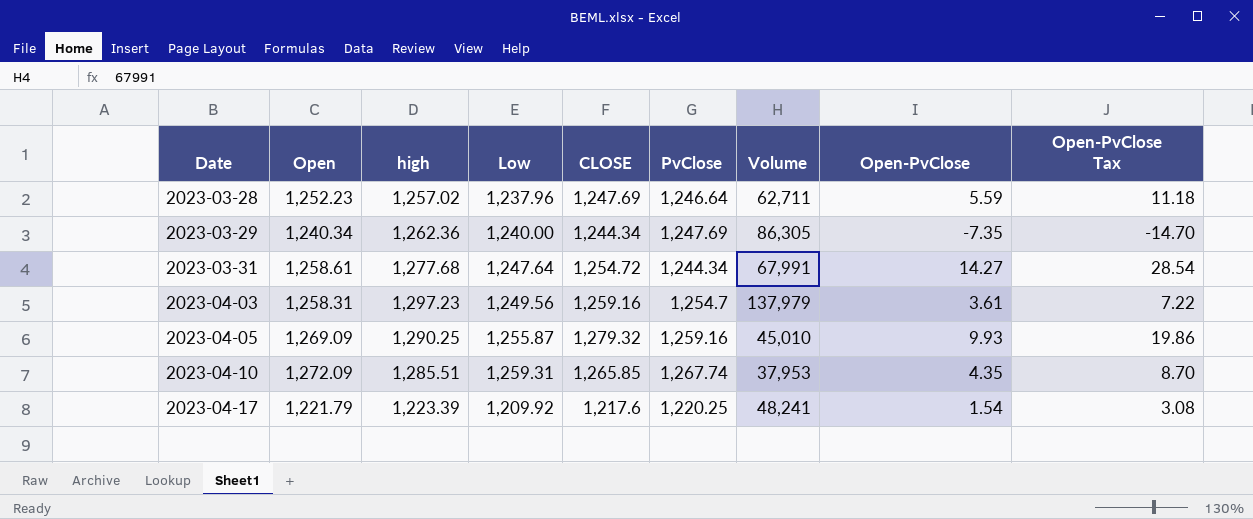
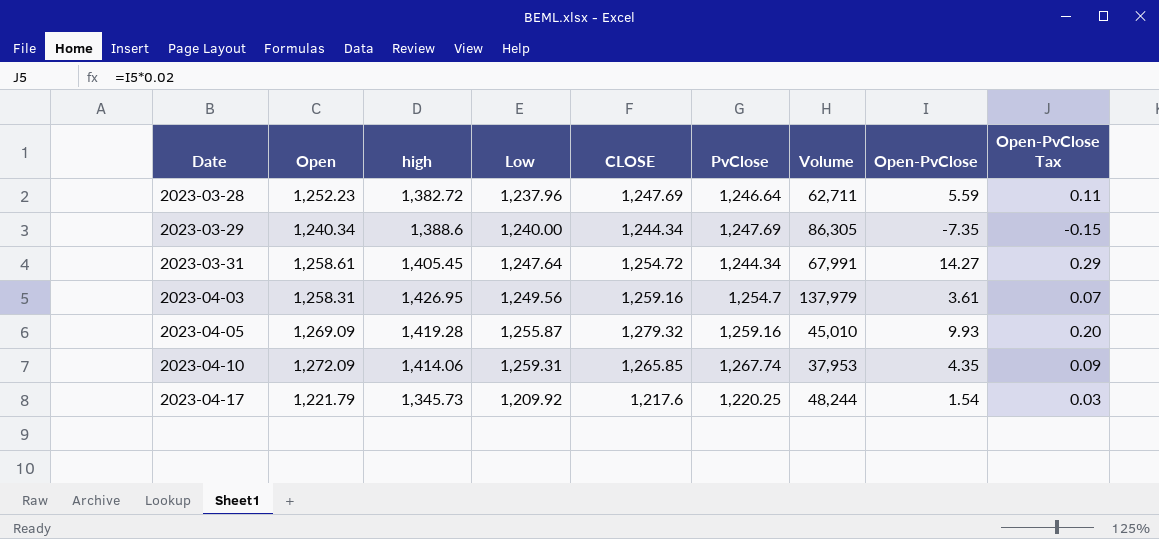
column Open-PvClose Tax | formula: [Open-PvClose] * 2 -> [Open-PvClose] * 0.02
2023-03-28 | high: 1,257.02 -> 1,382.72
2023-03-29 | high: 1,262.36 -> 1,388.6
2023-03-31 | high: 1,277.68 -> 1,405.45
2023-04-03 | high: 1,297.23 -> 1,426.95
2023-04-05 | high: 1,290.25 -> 1,419.28
2023-04-10 | high: 1,285.51 -> 1,414.06
2023-04-17 | high: 1,223.39 -> 1,345.73
2023-04-17 | Volume: 48,241 -> 48,244

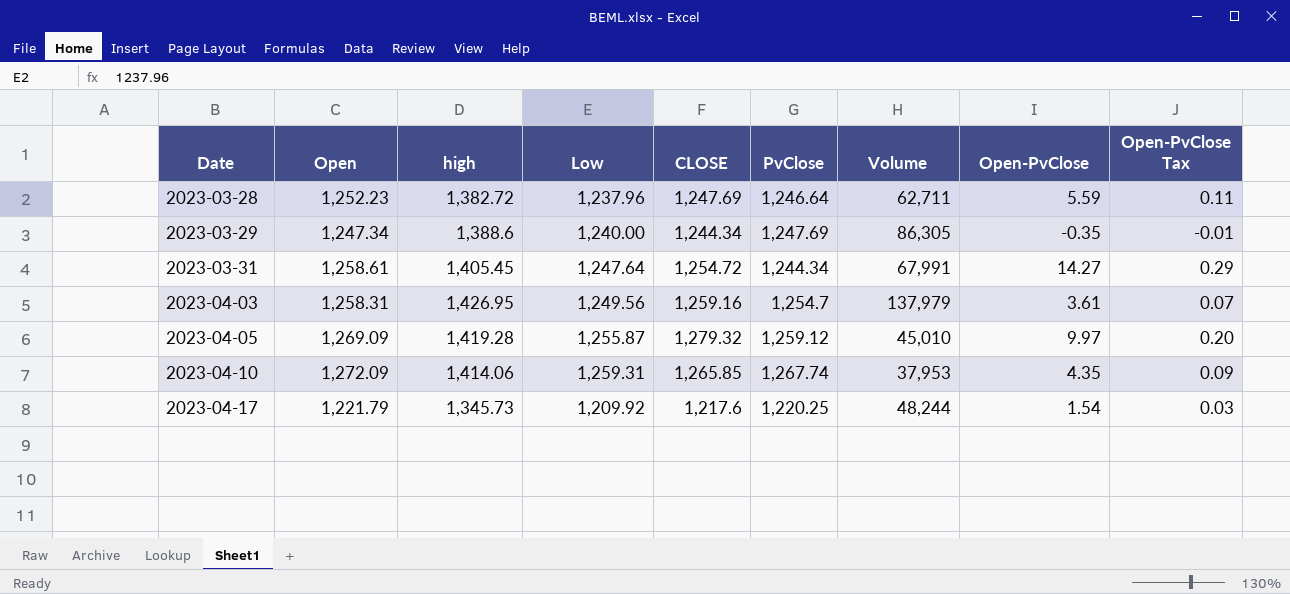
2023-03-29 | Open: 1,240.34 -> 1,247.34
2023-03-29 | Open-PvClose: -7.35 -> -0.35
2023-03-29 | Open-PvClose Tax: -0.15 -> -0.01
2023-04-05 | PvClose: 1,259.16 -> 1,259.12
2023-04-05 | Open-PvClose: 9.93 -> 9.97

